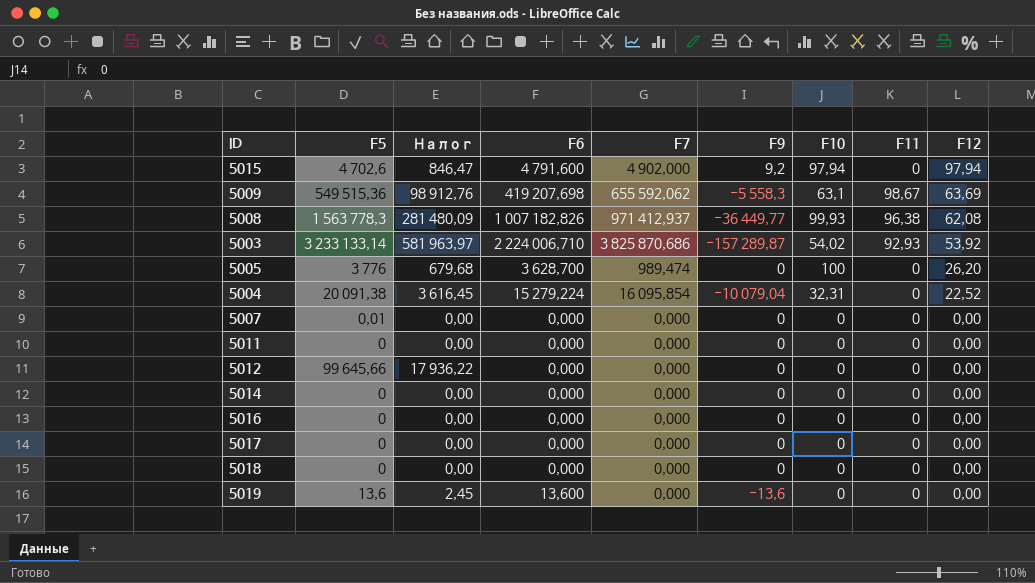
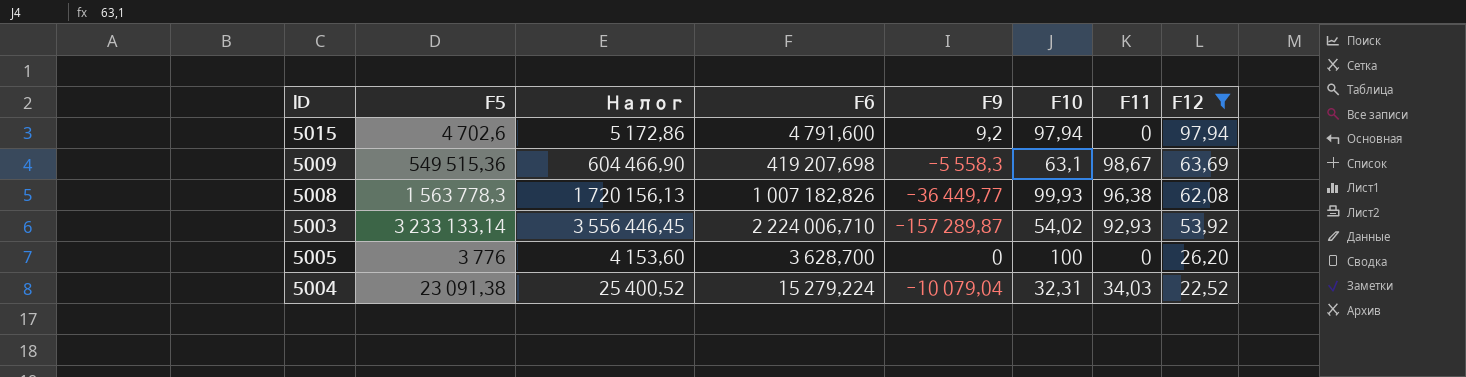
filter: none -> F12 != 0,00
column F7 | position: 5 -> none
column Налог | formula: [F5] * 0,18 -> [F5] * 1,1
5004 | F5: 20 091,38 -> 23 091,38
5004 | F11: 0 -> 34,03

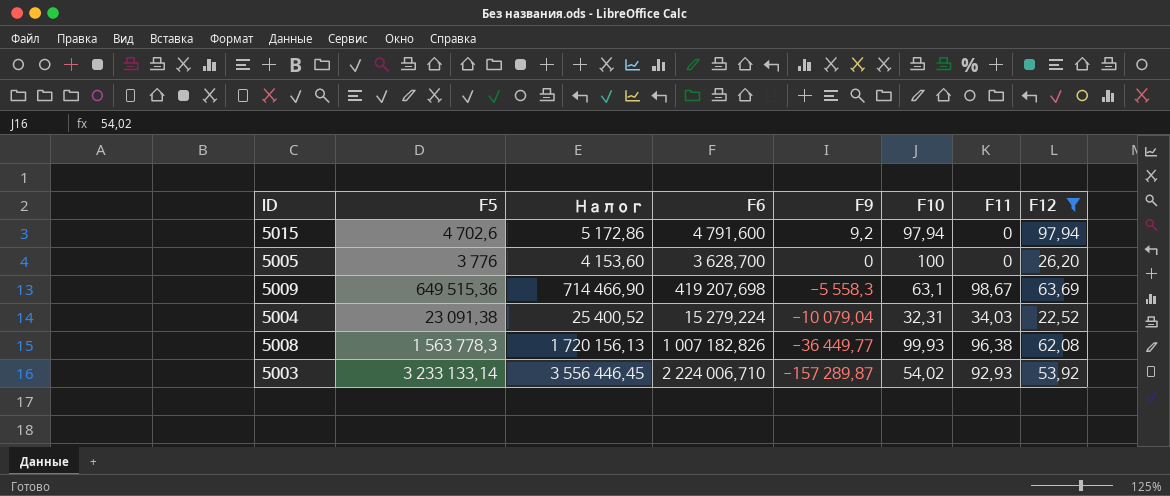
row order: F12 descending -> F9 descending
5009 | F5: 549 515,36 -> 649 515,36
5009 | Налог: 604 466,90 -> 714 466,90

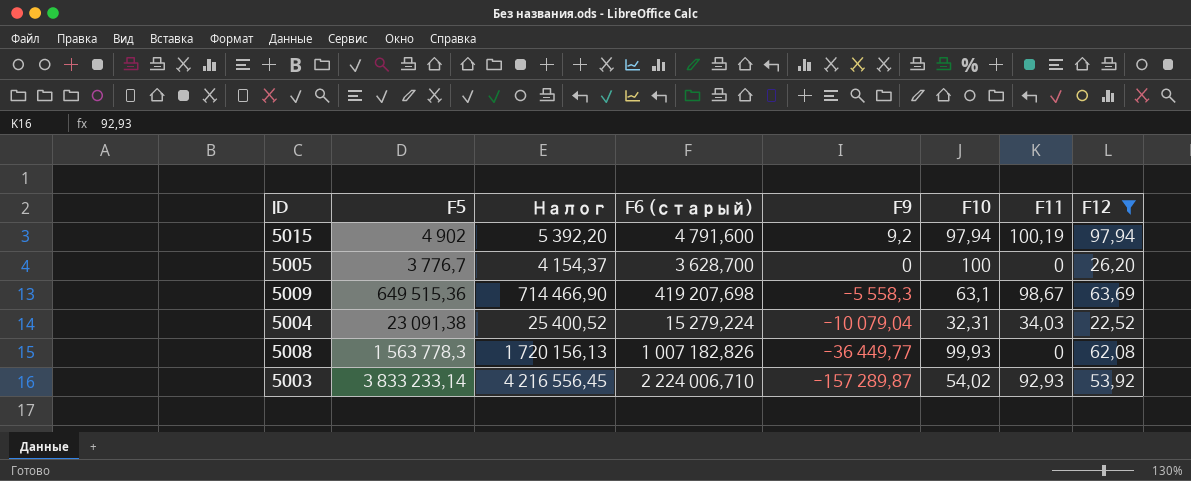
column name: F6 -> F6 (старый)
5015 | F5: 4 702,6 -> 4 902
5015 | Налог: 5 172,86 -> 5 392,20
5015 | F11: 0 -> 100,19
5005 | F5: 3 776 -> 3 776,7
5005 | Налог: 4 153,60 -> 4 154,37
5008 | F11: 96,38 -> 0
5003 | F5: 3 233 133,14 -> 3 833 233,14
5003 | Налог: 3 556 446,45 -> 4 216 556,45

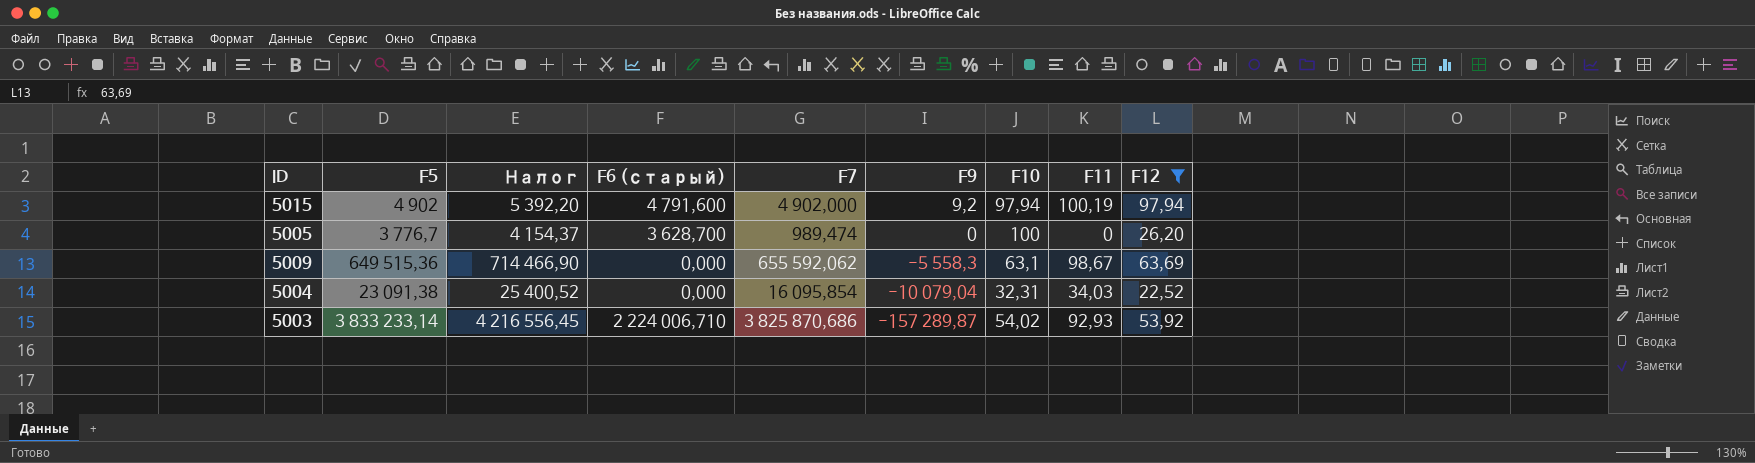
column F7 | position: none -> 5
row 5008: 1 563 778,3 | 1 720 156,13 | 1 007 182,826 | -36 449,77 | 99,93 | 0 | 62,08 -> none
5009 | F6 (старый): 419 207,698 -> 0,000
5004 | F6 (старый): 15 279,224 -> 0,000

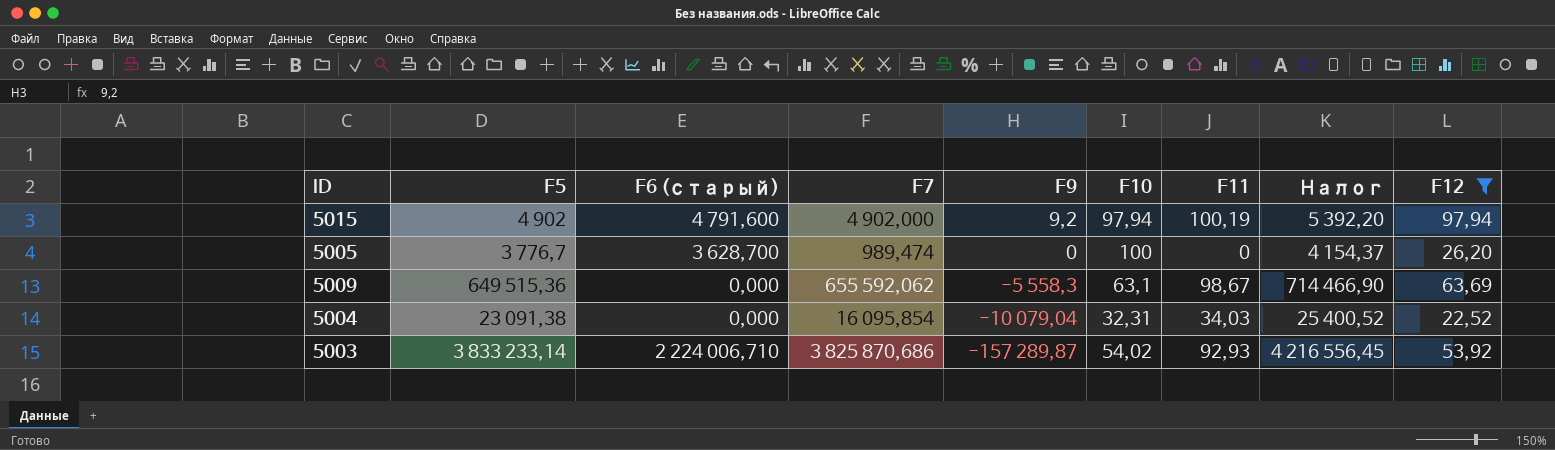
column Налог | position: 3 -> 8

